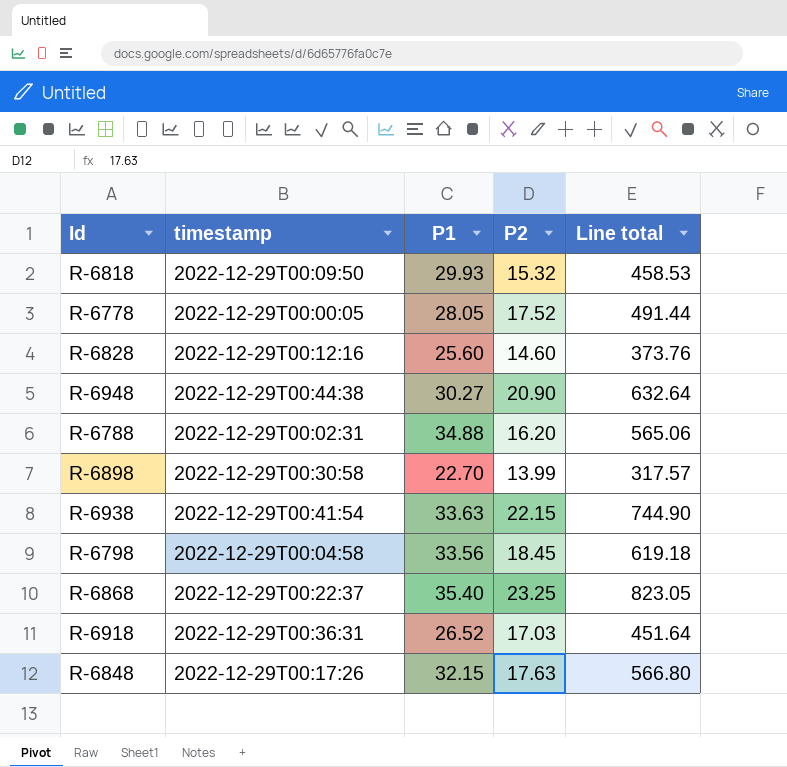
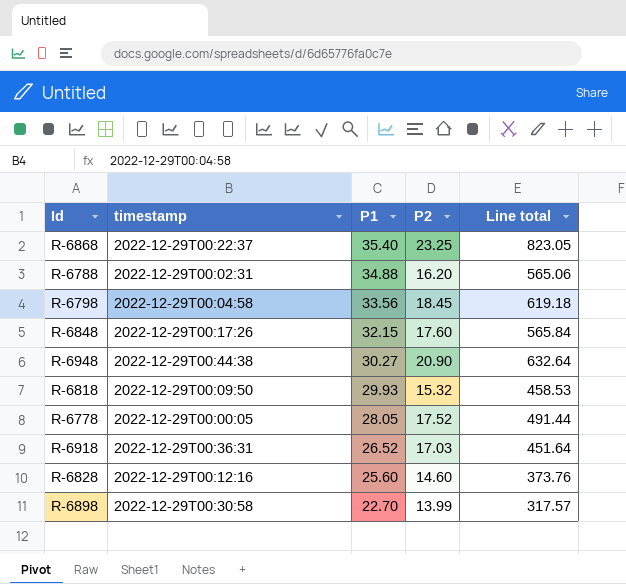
row order: none -> P1 descending
row R-6938: 2022-12-29T00:41:54 | 33.63 | 22.15 | 744.90 -> none
R-6848 | P2: 17.63 -> 17.60
R-6848 | Line total: 566.80 -> 565.84

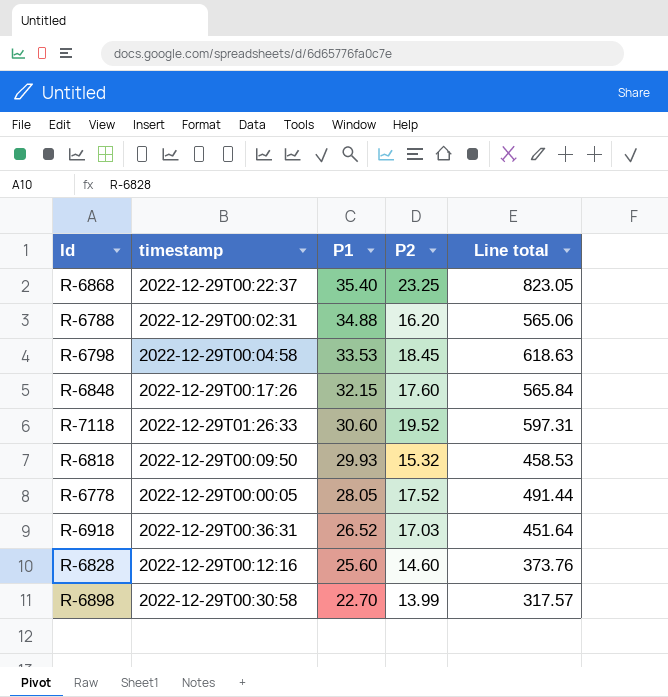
row R-6948: 2022-12-29T00:44:38 | 30.27 | 20.90 | 632.64 -> none
R-6798 | P1: 33.56 -> 33.53
R-6798 | Line total: 619.18 -> 618.63
row R-7118: none -> 2022-12-29T01:26:33 | 30.60 | 19.52 | 597.31

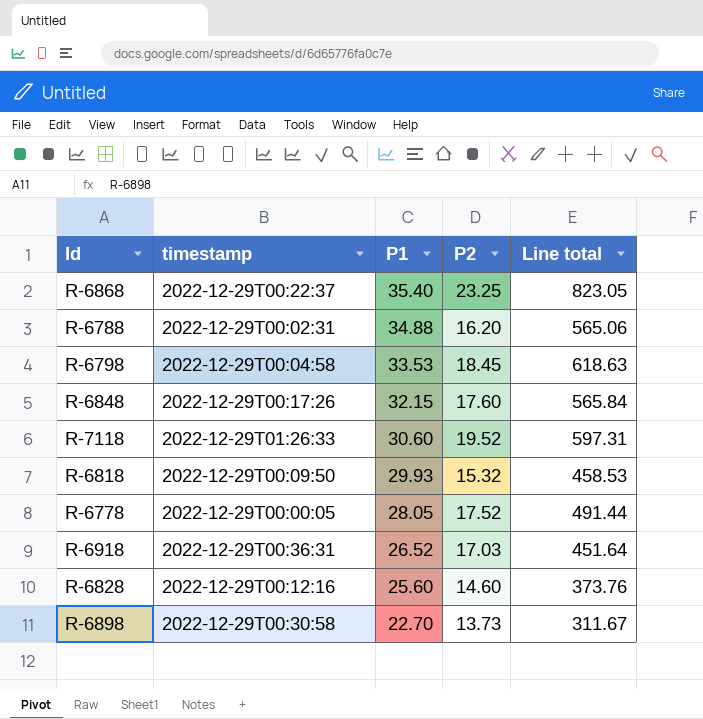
R-6898 | P2: 13.99 -> 13.73
R-6898 | Line total: 317.57 -> 311.67

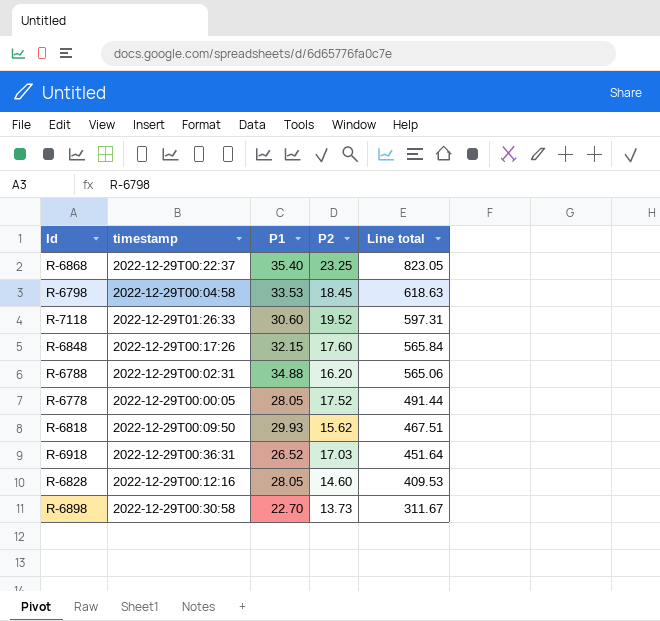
row order: P1 descending -> Line total descending
R-6818 | P2: 15.32 -> 15.62
R-6818 | Line total: 458.53 -> 467.51
R-6828 | P1: 25.60 -> 28.05
R-6828 | Line total: 373.76 -> 409.53

